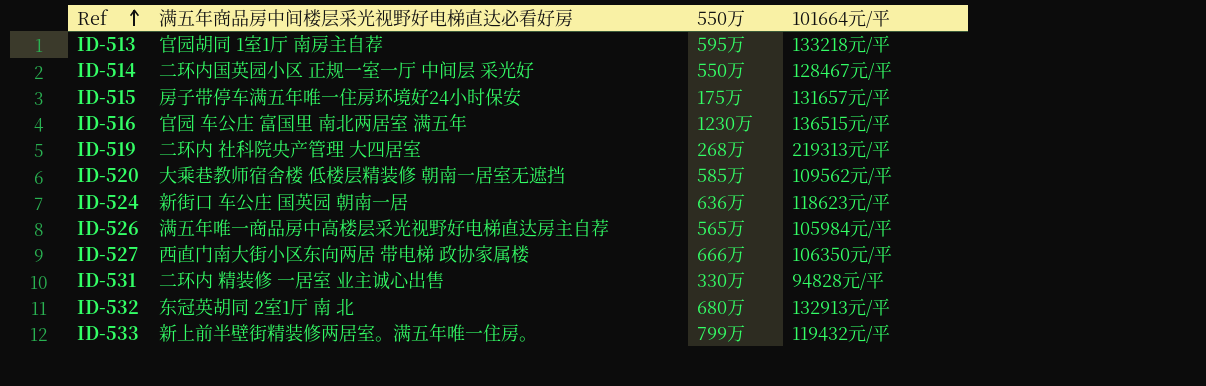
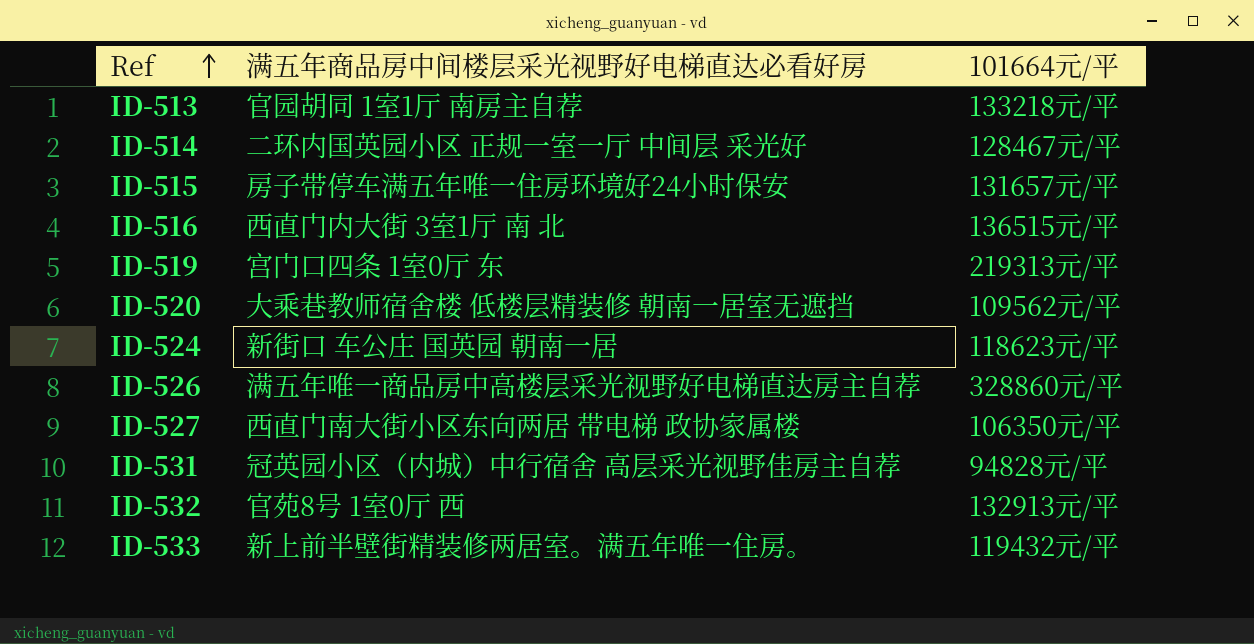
column 550万 | position: 3 -> none
ID-516 | 满五年商品房中间楼层采光视野好电梯直达必看好房: 官园 车公庄 富国里 南北两居室 满五年 -> 西直门内大街 3室1厅 南 北
ID-519 | 满五年商品房中间楼层采光视野好电梯直达必看好房: 二环内 社科院央产管理 大四居室 -> 宫门口四条 1室0厅 东
ID-526 | 101664元/平: 105984元/平 -> 328860元/平
ID-531 | 满五年商品房中间楼层采光视野好电梯直达必看好房: 二环内 精装修 一居室 业主诚心出售 -> 冠英园小区（内城）中行宿舍 高层采光视野佳房主自荐
ID-532 | 满五年商品房中间楼层采光视野好电梯直达必看好房: 东冠英胡同 2室1厅 南 北 -> 官苑8号 1室0厅 西

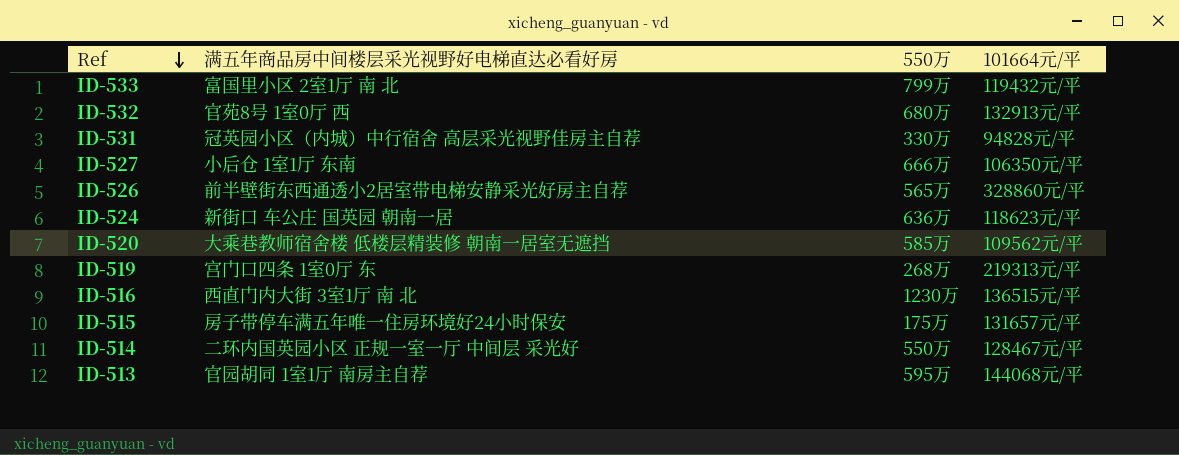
row order: Ref ascending -> Ref descending
column 550万 | position: none -> 3
ID-533 | 满五年商品房中间楼层采光视野好电梯直达必看好房: 新上前半壁街精装修两居室。满五年唯一住房。 -> 富国里小区 2室1厅 南 北
ID-527 | 满五年商品房中间楼层采光视野好电梯直达必看好房: 西直门南大街小区东向两居 带电梯 政协家属楼 -> 小后仓 1室1厅 东南
ID-526 | 满五年商品房中间楼层采光视野好电梯直达必看好房: 满五年唯一商品房中高楼层采光视野好电梯直达房主自荐 -> 前半壁街东西通透小2居室带电梯安静采光好房主自荐
ID-513 | 101664元/平: 133218元/平 -> 144068元/平

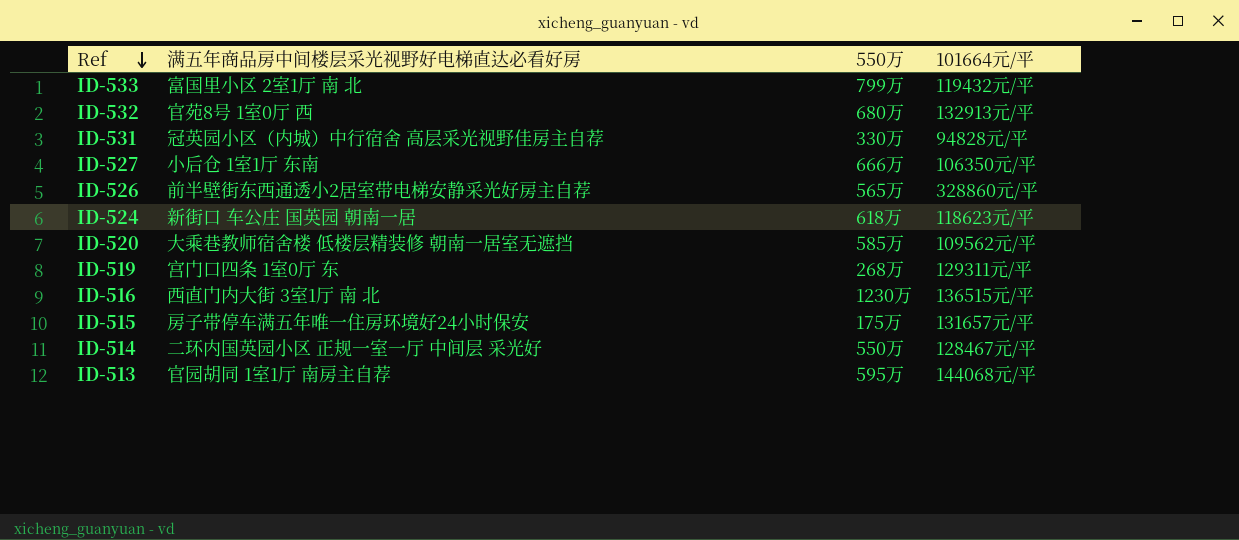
ID-524 | 550万: 636万 -> 618万
ID-519 | 101664元/平: 219313元/平 -> 129311元/平

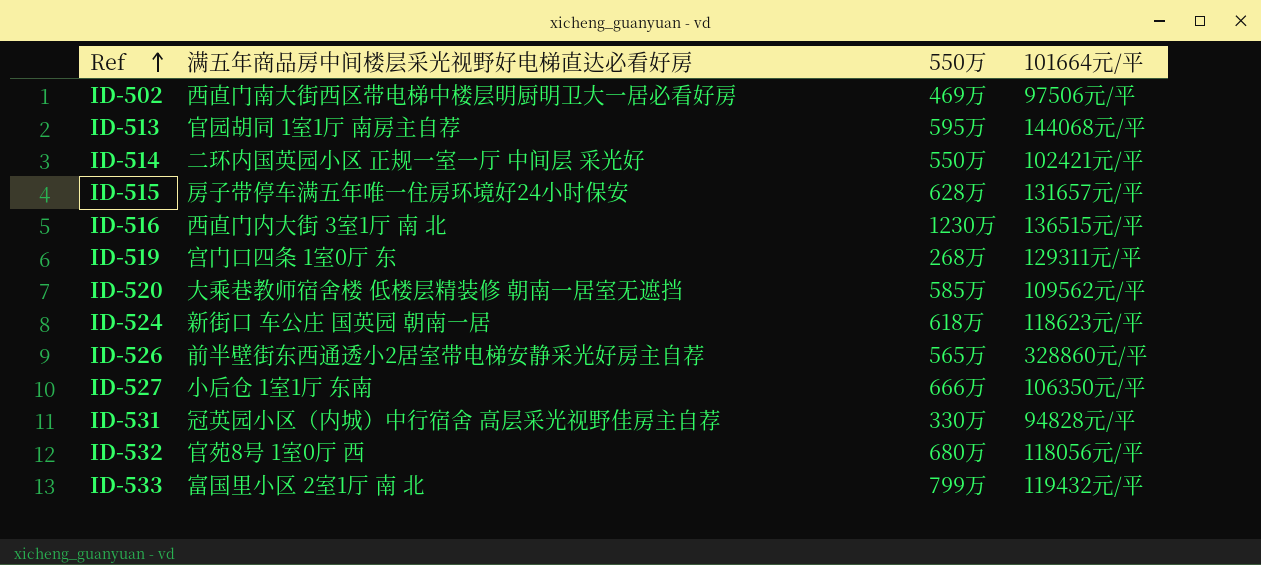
row order: Ref descending -> Ref ascending
row ID-502: none -> 西直门南大街西区带电梯中楼层明厨明卫大一居必看好房 | 469万 | 97506元/平
ID-514 | 101664元/平: 128467元/平 -> 102421元/平
ID-515 | 550万: 175万 -> 628万
ID-532 | 101664元/平: 132913元/平 -> 118056元/平

